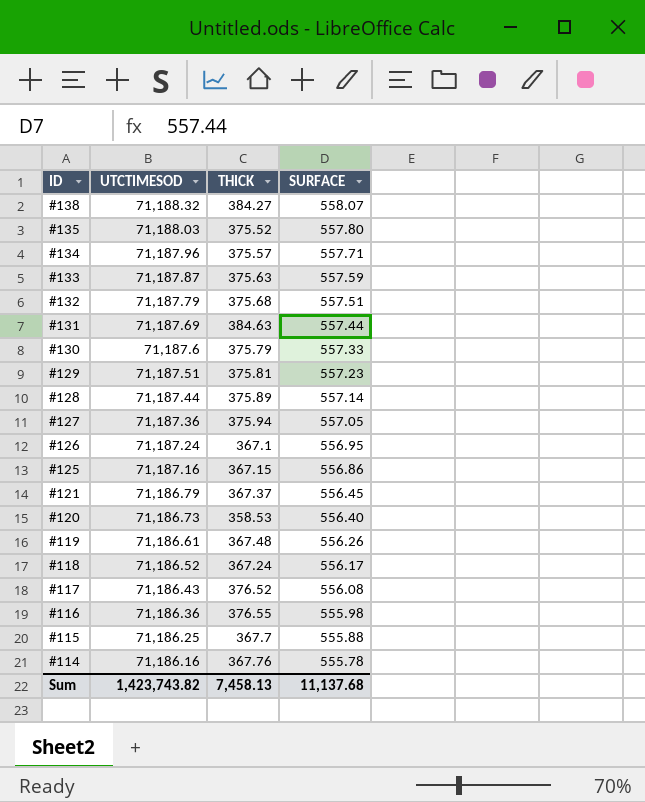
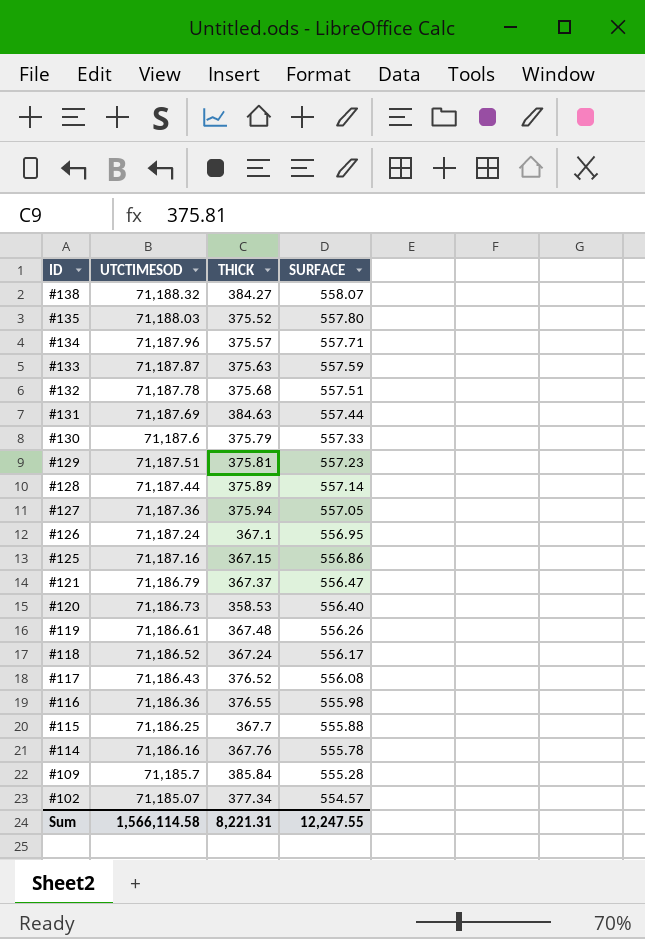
#132 | UTCTIMESOD: 71,187.79 -> 71,187.78
#121 | SURFACE: 556.45 -> 556.47
row #109: none -> 71,185.7 | 385.84 | 555.28
row #102: none -> 71,185.07 | 377.34 | 554.57
Sum | UTCTIMESOD: 1,423,743.82 -> 1,566,114.58
Sum | THICK: 7,458.13 -> 8,221.31
Sum | SURFACE: 11,137.68 -> 12,247.55

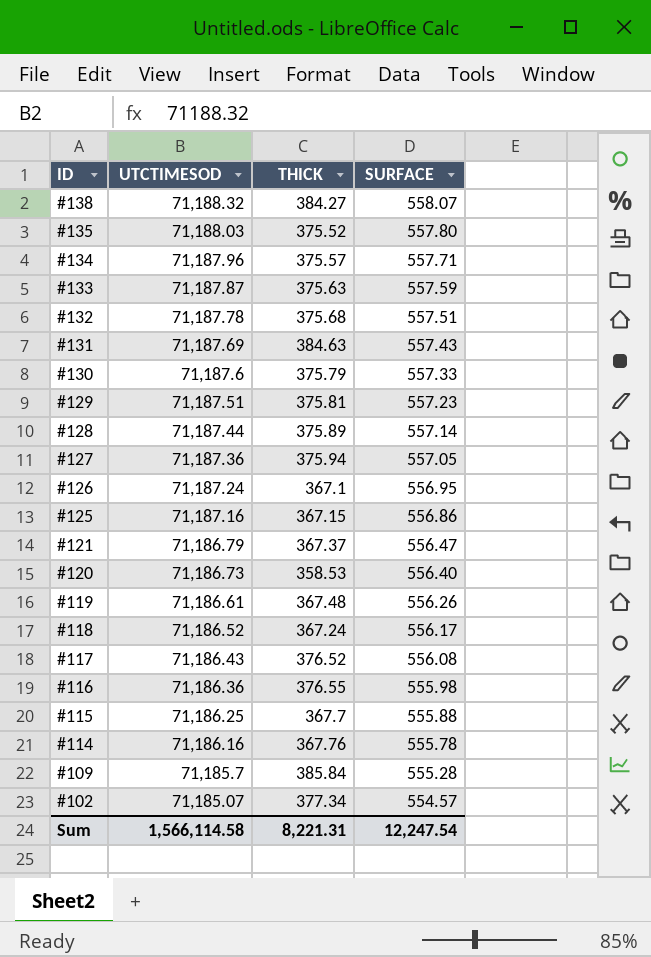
#131 | SURFACE: 557.44 -> 557.43
Sum | SURFACE: 12,247.55 -> 12,247.54

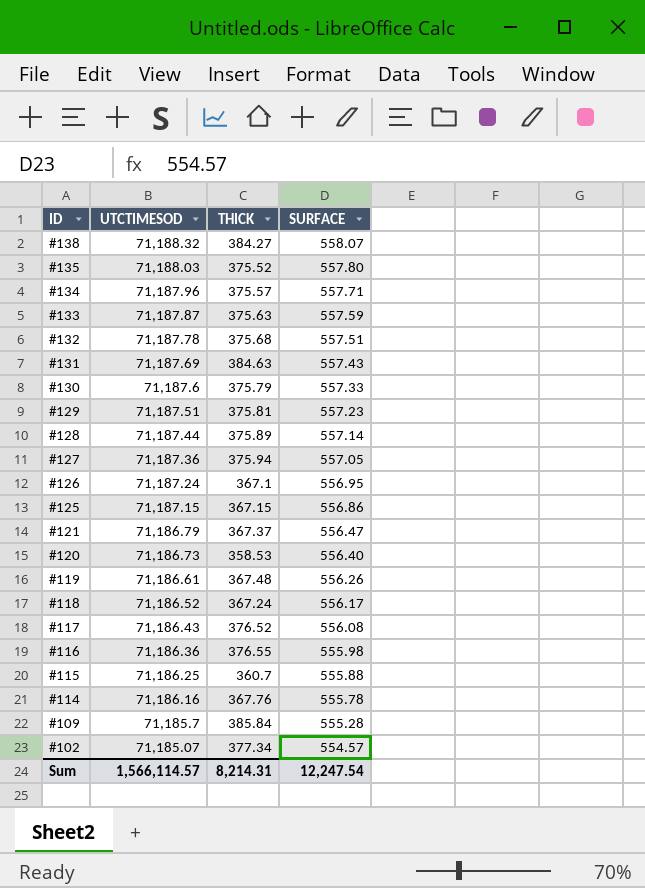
#125 | UTCTIMESOD: 71,187.16 -> 71,187.15
#115 | THICK: 367.7 -> 360.7
Sum | UTCTIMESOD: 1,566,114.58 -> 1,566,114.57
Sum | THICK: 8,221.31 -> 8,214.31

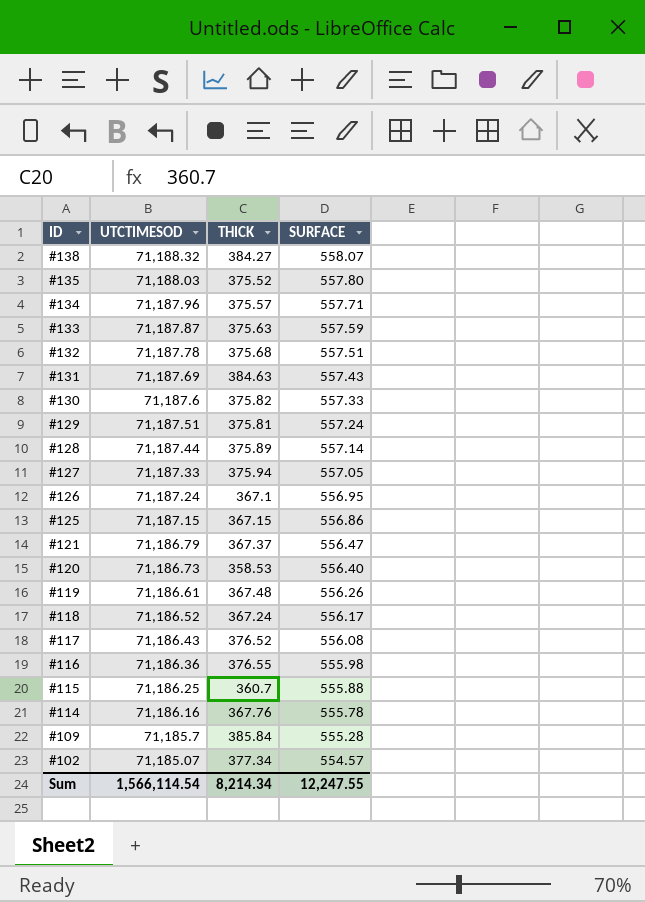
#130 | THICK: 375.79 -> 375.82
#129 | SURFACE: 557.23 -> 557.24
#127 | UTCTIMESOD: 71,187.36 -> 71,187.33
Sum | UTCTIMESOD: 1,566,114.57 -> 1,566,114.54
Sum | THICK: 8,214.31 -> 8,214.34
Sum | SURFACE: 12,247.54 -> 12,247.55

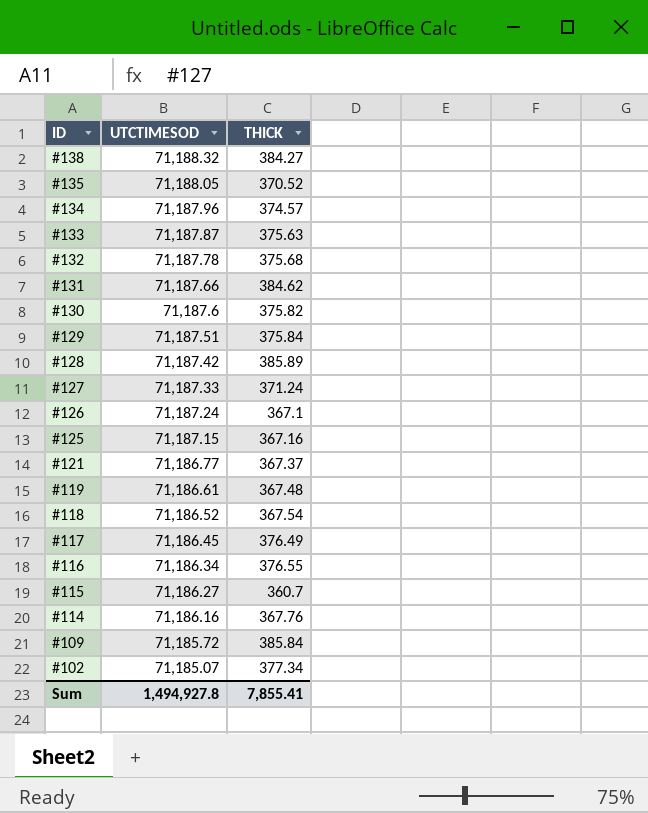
column SURFACE | position: 4 -> none
row #120: 71,186.73 | 358.53 | 556.40 -> none
#135 | UTCTIMESOD: 71,188.03 -> 71,188.05
#135 | THICK: 375.52 -> 370.52
#134 | THICK: 375.57 -> 374.57
#131 | UTCTIMESOD: 71,187.69 -> 71,187.66
#131 | THICK: 384.63 -> 384.62
#129 | THICK: 375.81 -> 375.84
#128 | UTCTIMESOD: 71,187.44 -> 71,187.42
#128 | THICK: 375.89 -> 385.89
#127 | THICK: 375.94 -> 371.24
#125 | THICK: 367.15 -> 367.16
#121 | UTCTIMESOD: 71,186.79 -> 71,186.77
#118 | THICK: 367.24 -> 367.54
#117 | UTCTIMESOD: 71,186.43 -> 71,186.45
#117 | THICK: 376.52 -> 376.49
#116 | UTCTIMESOD: 71,186.36 -> 71,186.34
#115 | UTCTIMESOD: 71,186.25 -> 71,186.27
#109 | UTCTIMESOD: 71,185.7 -> 71,185.72
Sum | UTCTIMESOD: 1,566,114.54 -> 1,494,927.8
Sum | THICK: 8,214.34 -> 7,855.41

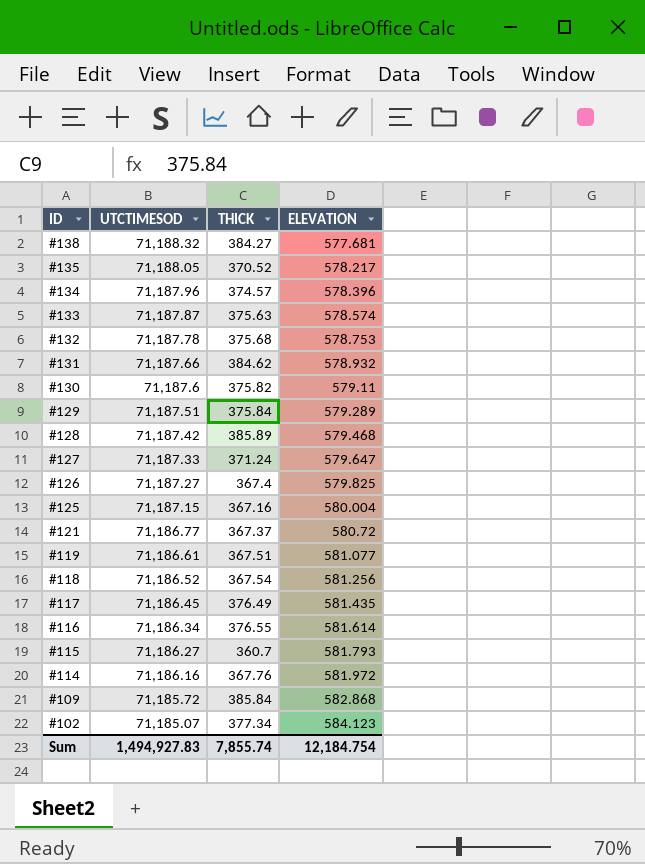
column ELEVATION | position: none -> 4
#126 | UTCTIMESOD: 71,187.24 -> 71,187.27
#126 | THICK: 367.1 -> 367.4
#119 | THICK: 367.48 -> 367.51
Sum | UTCTIMESOD: 1,494,927.8 -> 1,494,927.83
Sum | THICK: 7,855.41 -> 7,855.74

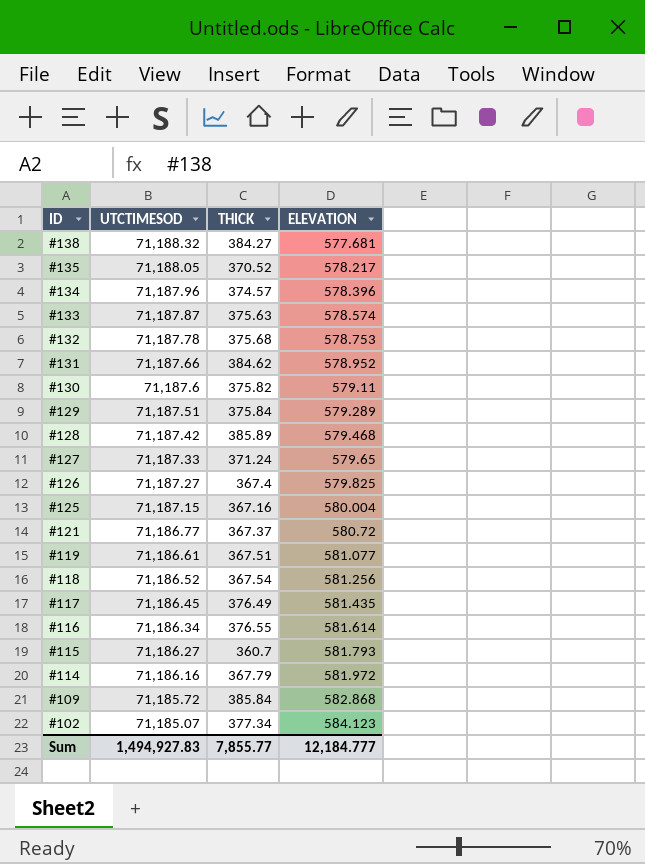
#131 | ELEVATION: 578.932 -> 578.952
#127 | ELEVATION: 579.647 -> 579.65
#114 | THICK: 367.76 -> 367.79
Sum | THICK: 7,855.74 -> 7,855.77
Sum | ELEVATION: 12,184.754 -> 12,184.777

